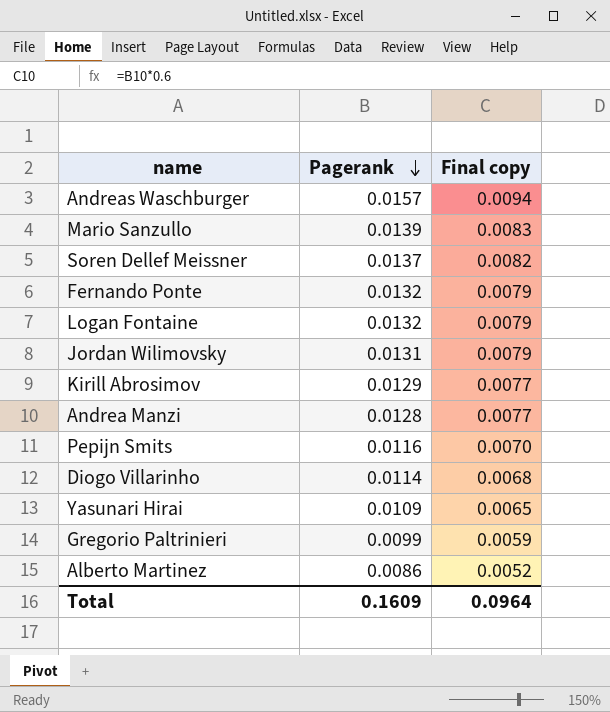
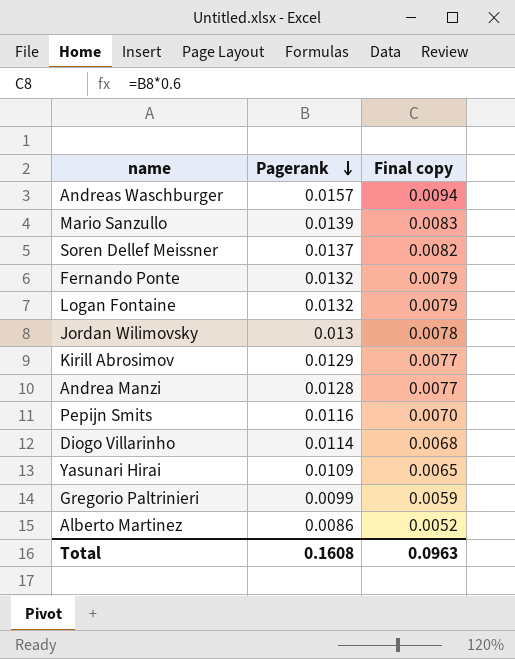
Jordan Wilimovsky | Pagerank: 0.0131 -> 0.013
Jordan Wilimovsky | Final copy: 0.0079 -> 0.0078
Total | Pagerank: 0.1609 -> 0.1608
Total | Final copy: 0.0964 -> 0.0963

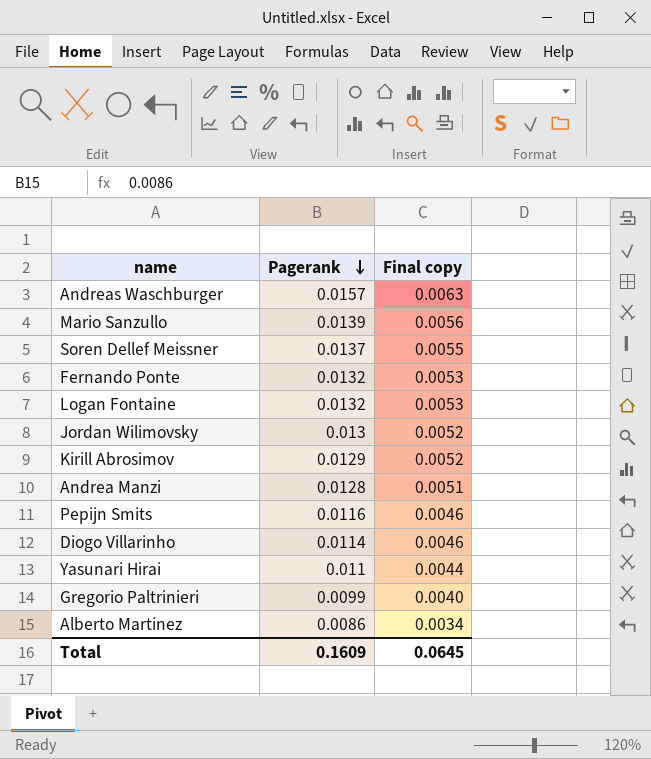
column Final copy | formula: [Pagerank] * 0.6 -> [Pagerank] * 0.4
Yasunari Hirai | Pagerank: 0.0109 -> 0.011
Total | Pagerank: 0.1608 -> 0.1609
Total | Final copy: 0.0963 -> 0.0645

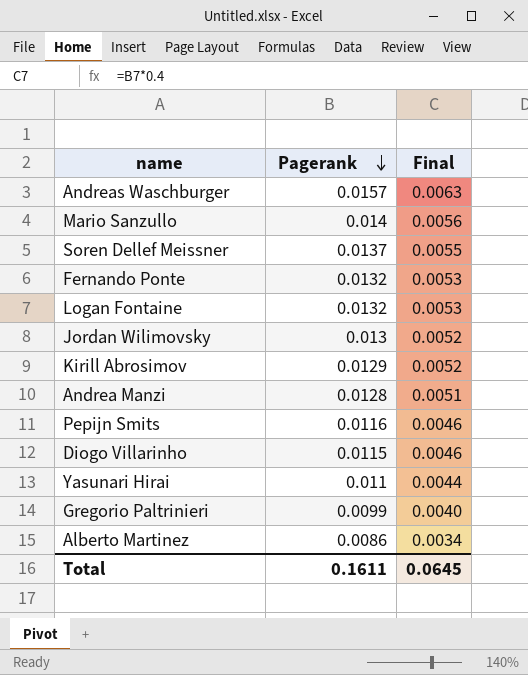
column name: Final copy -> Final
Mario Sanzullo | Pagerank: 0.0139 -> 0.014
Diogo Villarinho | Pagerank: 0.0114 -> 0.0115
Total | Pagerank: 0.1609 -> 0.1611

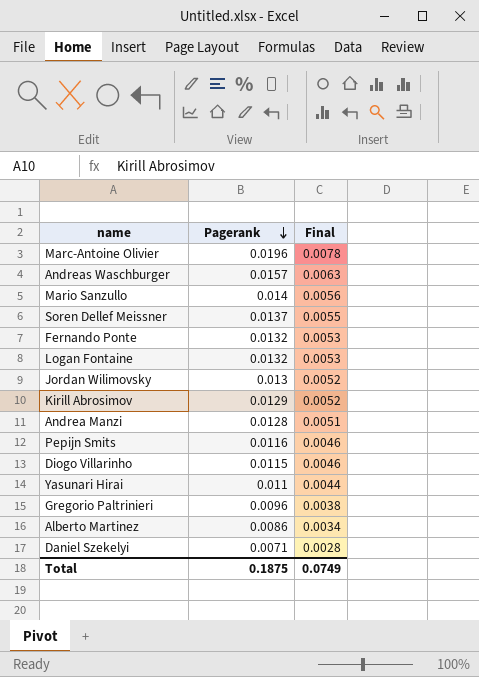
row Marc-Antoine Olivier: none -> 0.0196 | 0.0078
Gregorio Paltrinieri | Pagerank: 0.0099 -> 0.0096
Gregorio Paltrinieri | Final: 0.0040 -> 0.0038
row Daniel Szekelyi: none -> 0.0071 | 0.0028
Total | Pagerank: 0.1611 -> 0.1875
Total | Final: 0.0645 -> 0.0749

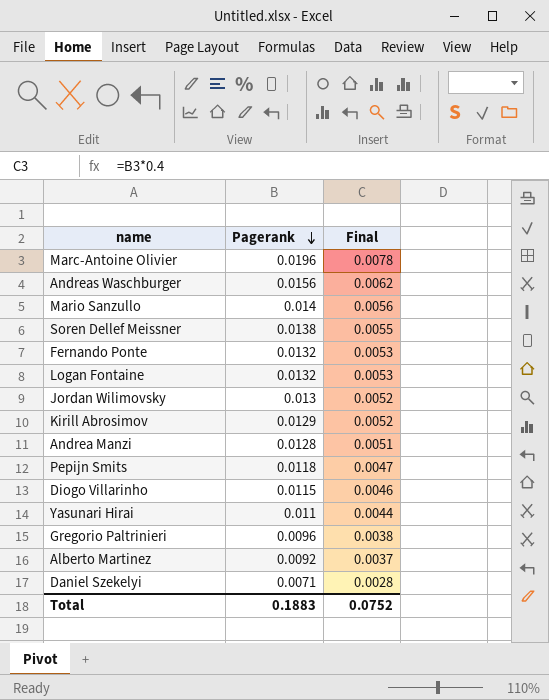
Andreas Waschburger | Pagerank: 0.0157 -> 0.0156
Andreas Waschburger | Final: 0.0063 -> 0.0062
Soren Dellef Meissner | Pagerank: 0.0137 -> 0.0138
Pepijn Smits | Pagerank: 0.0116 -> 0.0118
Pepijn Smits | Final: 0.0046 -> 0.0047
Alberto Martinez | Pagerank: 0.0086 -> 0.0092
Alberto Martinez | Final: 0.0034 -> 0.0037
Total | Pagerank: 0.1875 -> 0.1883
Total | Final: 0.0749 -> 0.0752

